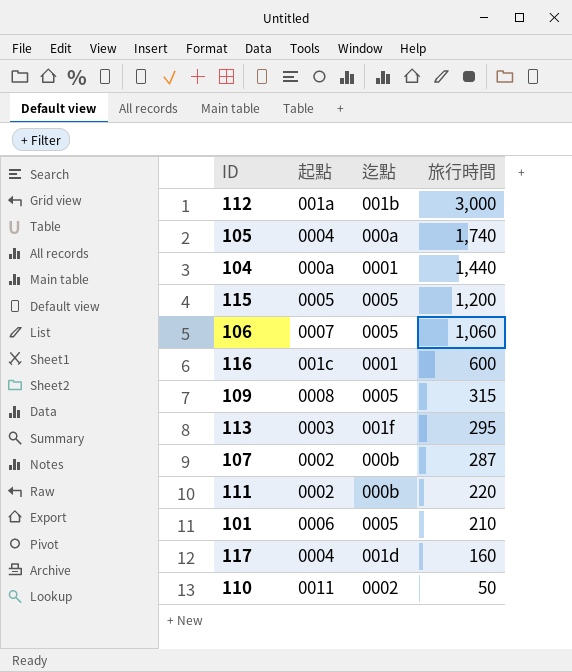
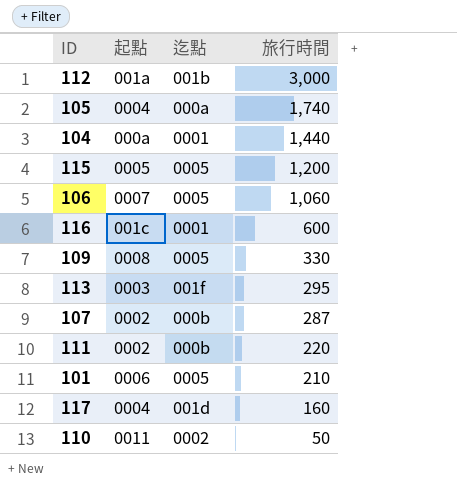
109 | 旅行時間: 315 -> 330

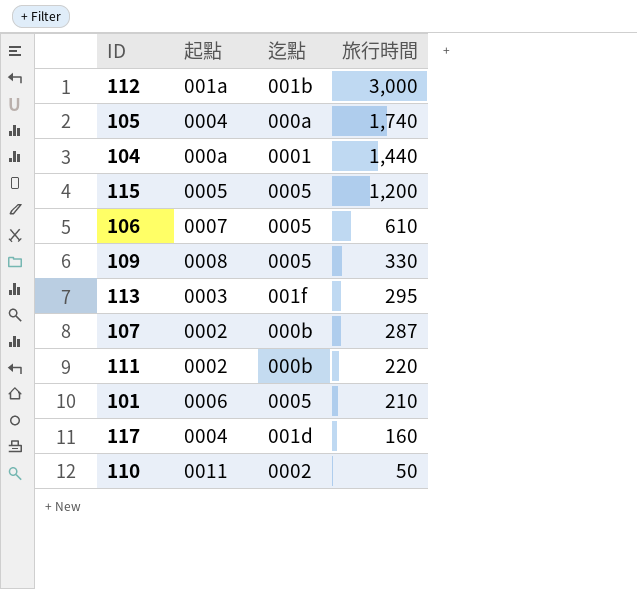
row 116: 001c | 0001 | 600 -> none
106 | 旅行時間: 1,060 -> 610

